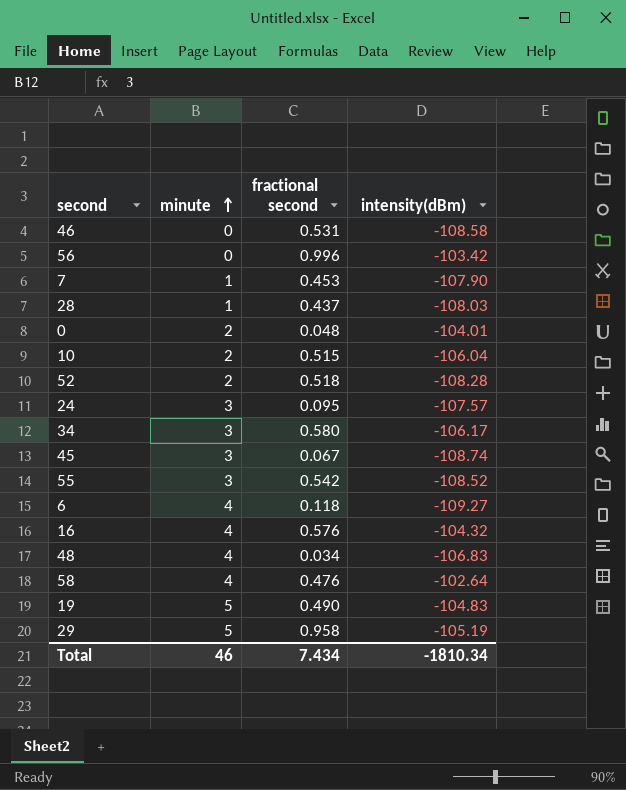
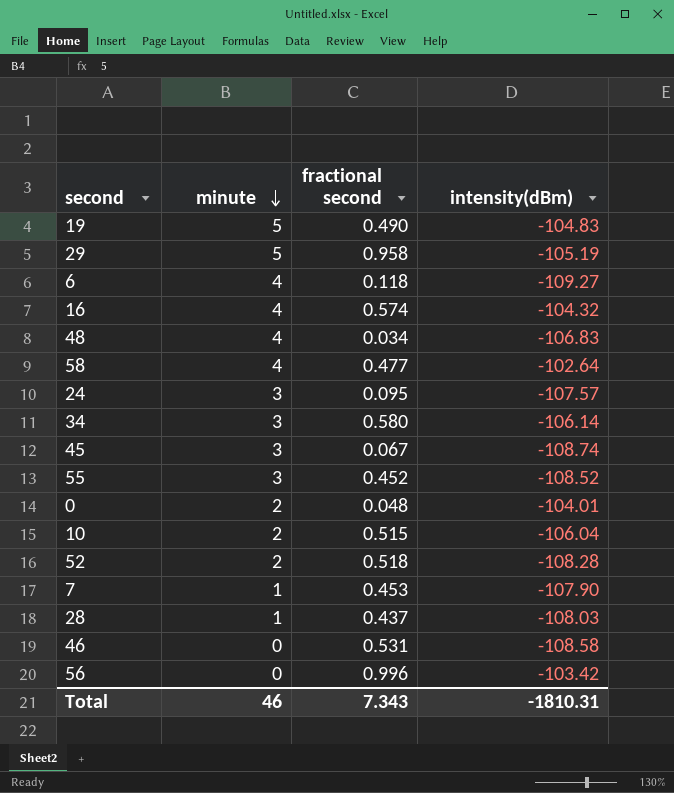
row order: minute ascending -> minute descending
16 | fractional second: 0.576 -> 0.574
58 | fractional second: 0.476 -> 0.477
34 | intensity(dBm): -106.17 -> -106.14
55 | fractional second: 0.542 -> 0.452
Total | fractional second: 7.434 -> 7.343
Total | intensity(dBm): -1810.34 -> -1810.31

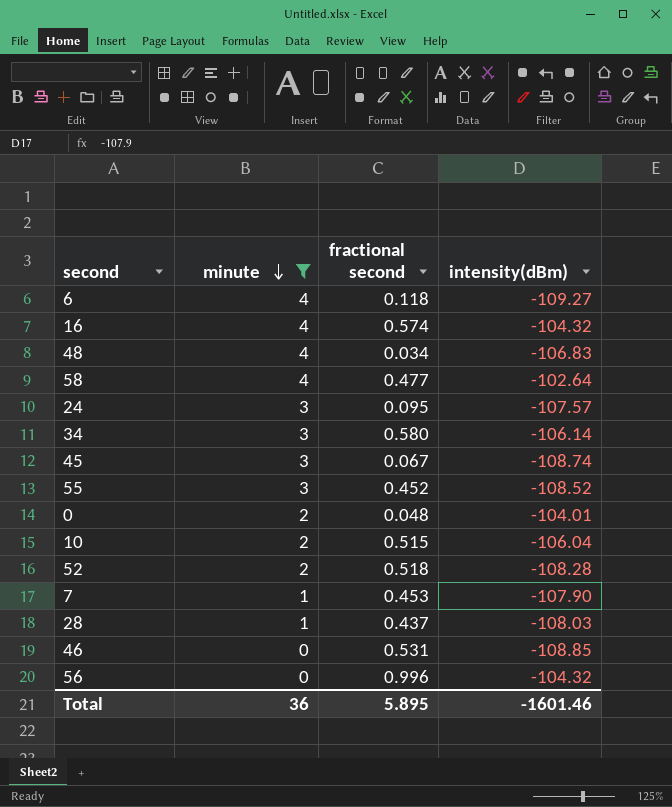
filter: none -> minute != 5
46 | intensity(dBm): -108.58 -> -108.85
56 | intensity(dBm): -103.42 -> -104.32
Total | minute: 46 -> 36
Total | fractional second: 7.343 -> 5.895
Total | intensity(dBm): -1810.31 -> -1601.46

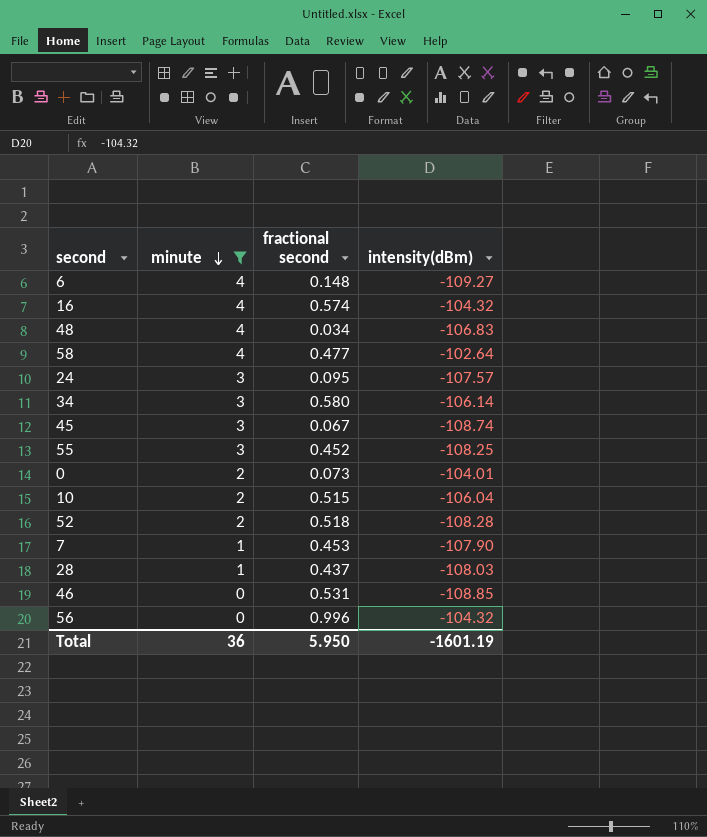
6 | fractional second: 0.118 -> 0.148
55 | intensity(dBm): -108.52 -> -108.25
0 | fractional second: 0.048 -> 0.073
Total | fractional second: 5.895 -> 5.950
Total | intensity(dBm): -1601.46 -> -1601.19

